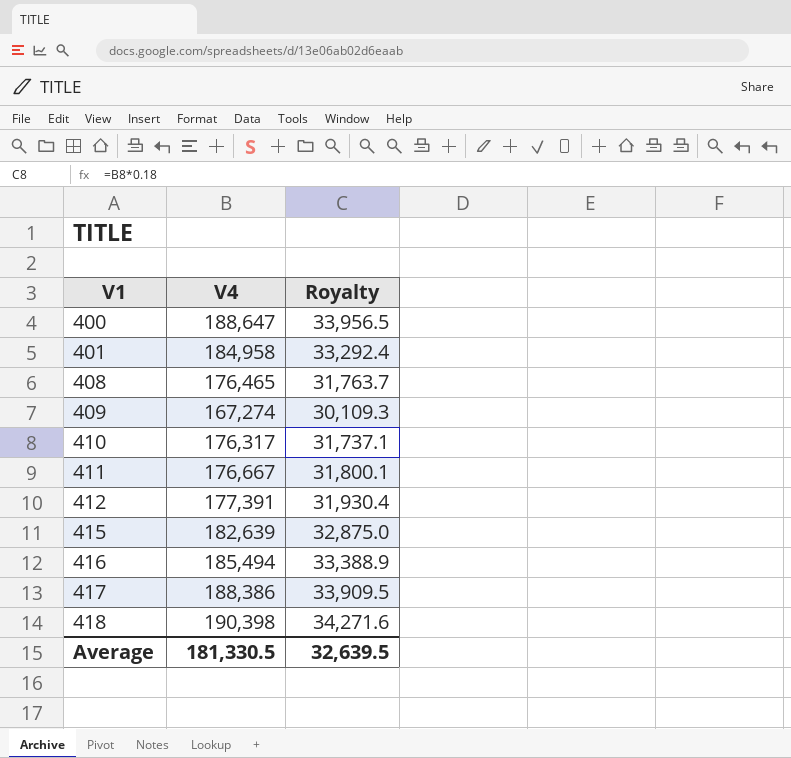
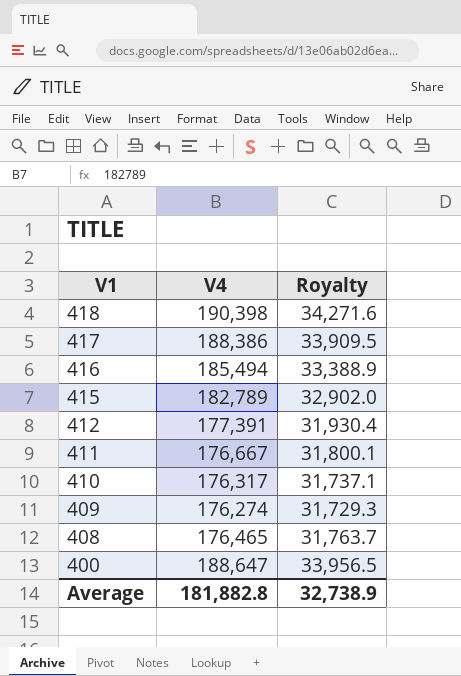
row order: V1 ascending -> V1 descending
row 401: 184,958 | 33,292.4 -> none
415 | V4: 182,639 -> 182,789
415 | Royalty: 32,875.0 -> 32,902.0
409 | V4: 167,274 -> 176,274
409 | Royalty: 30,109.3 -> 31,729.3
Average | V4: 181,330.5 -> 181,882.8
Average | Royalty: 32,639.5 -> 32,738.9

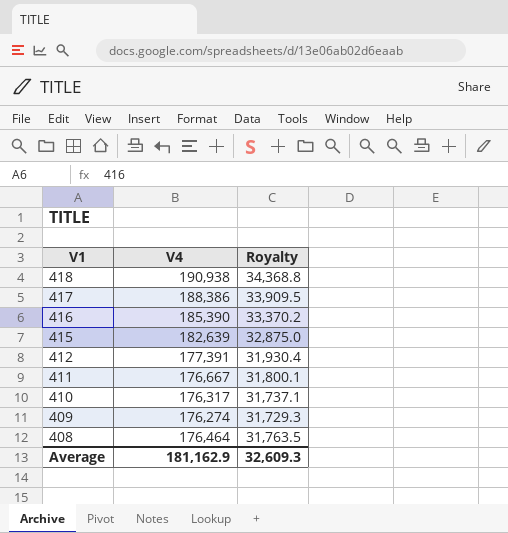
row 400: 188,647 | 33,956.5 -> none
418 | V4: 190,398 -> 190,938
418 | Royalty: 34,271.6 -> 34,368.8
416 | V4: 185,494 -> 185,390
416 | Royalty: 33,388.9 -> 33,370.2
415 | V4: 182,789 -> 182,639
415 | Royalty: 32,902.0 -> 32,875.0
408 | V4: 176,465 -> 176,464
408 | Royalty: 31,763.7 -> 31,763.5
Average | V4: 181,882.8 -> 181,162.9
Average | Royalty: 32,738.9 -> 32,609.3

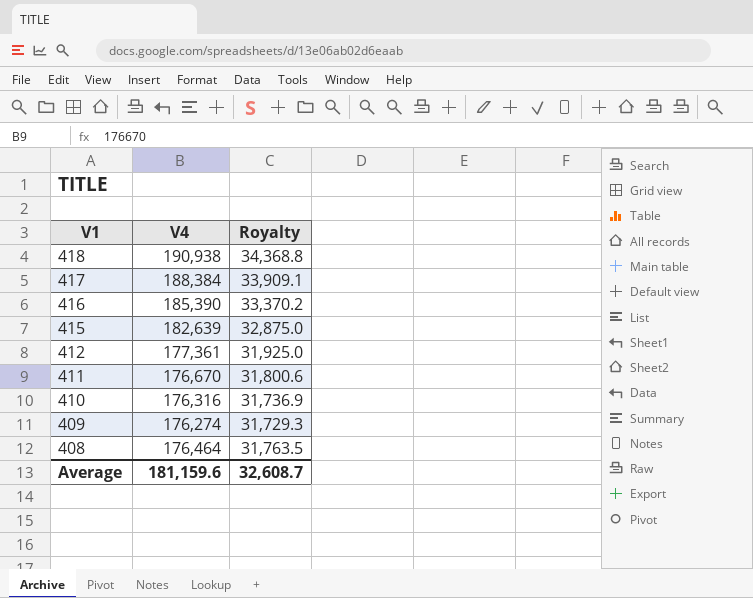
417 | V4: 188,386 -> 188,384
417 | Royalty: 33,909.5 -> 33,909.1
412 | V4: 177,391 -> 177,361
412 | Royalty: 31,930.4 -> 31,925.0
411 | V4: 176,667 -> 176,670
411 | Royalty: 31,800.1 -> 31,800.6
410 | V4: 176,317 -> 176,316
410 | Royalty: 31,737.1 -> 31,736.9
Average | V4: 181,162.9 -> 181,159.6
Average | Royalty: 32,609.3 -> 32,608.7

